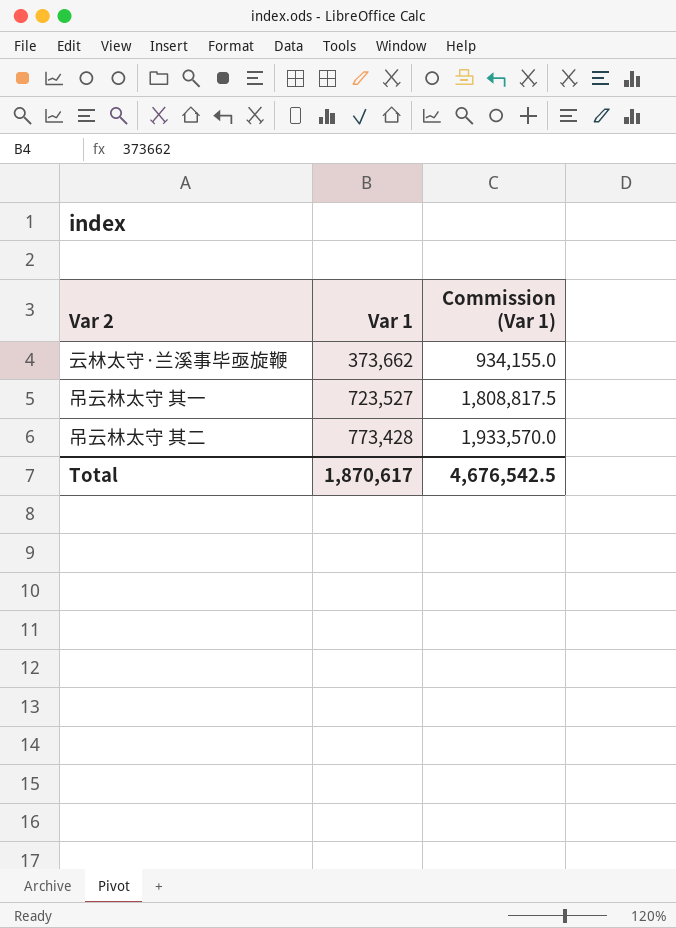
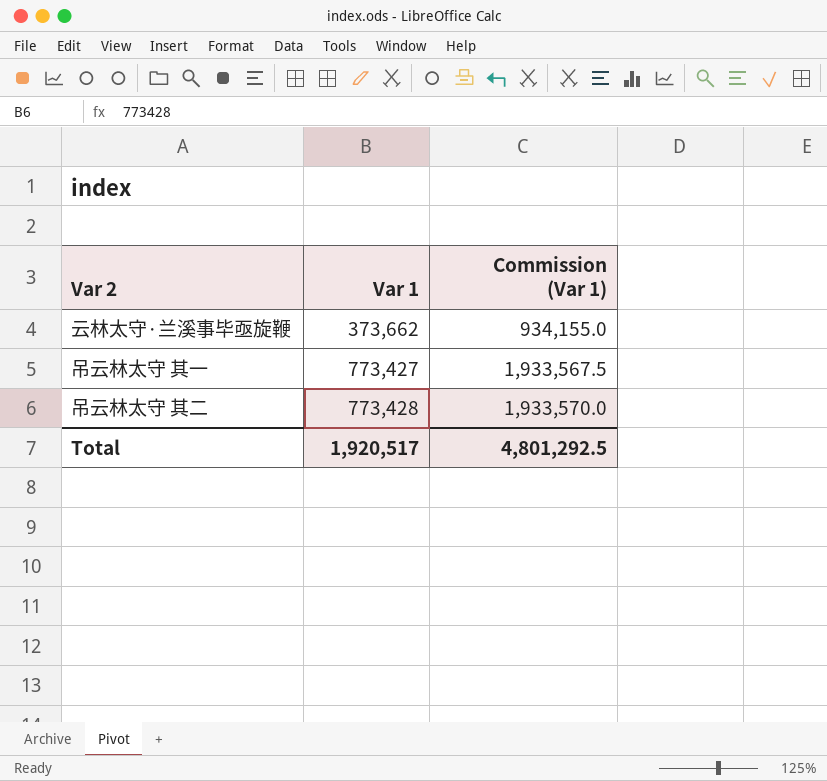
吊云林太守 其一 | Var 1: 723,527 -> 773,427
吊云林太守 其一 | Commission (Var 1): 1,808,817.5 -> 1,933,567.5
Total | Var 1: 1,870,617 -> 1,920,517
Total | Commission (Var 1): 4,676,542.5 -> 4,801,292.5

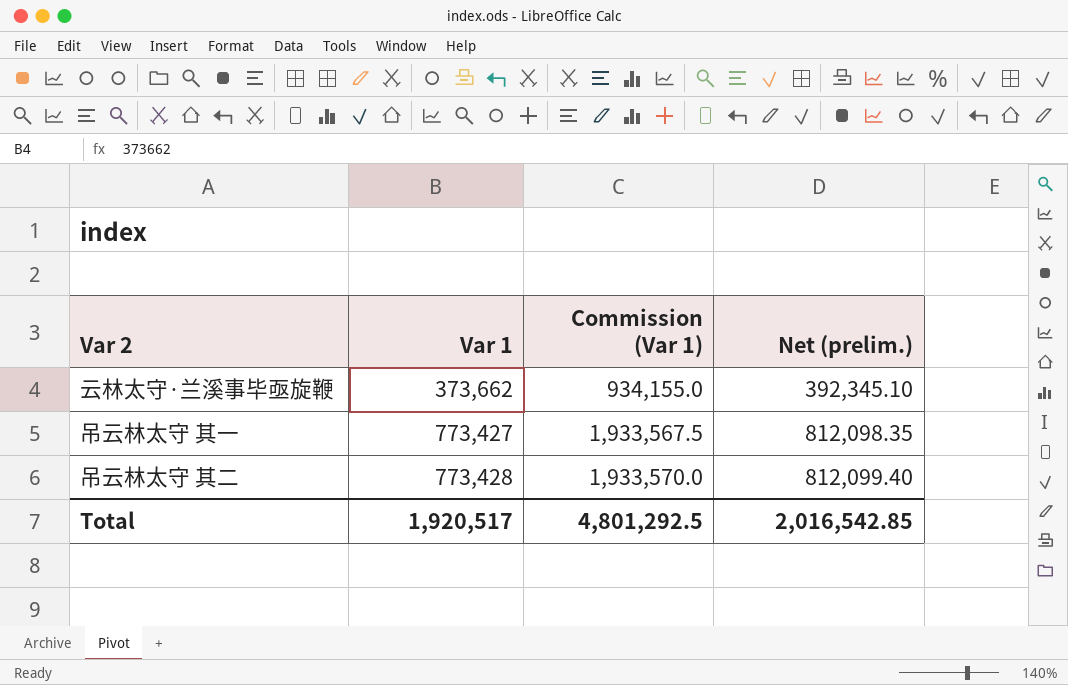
column Net (prelim.) | formula: none -> [Var 1] * 1.05

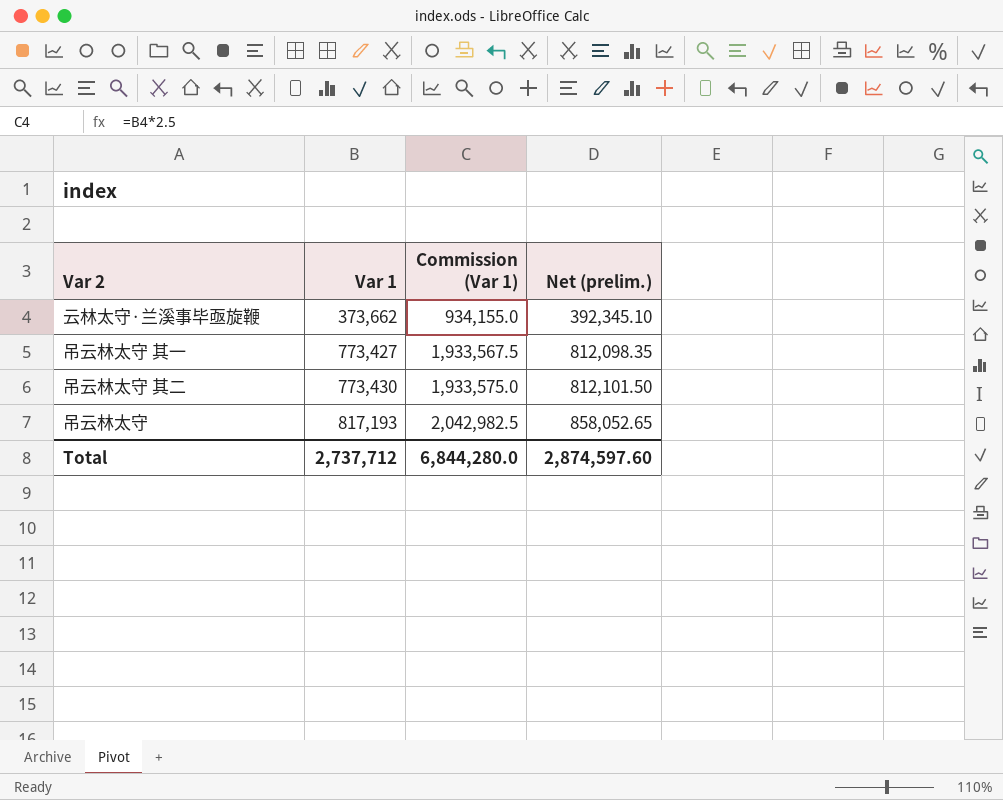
吊云林太守 其二 | Var 1: 773,428 -> 773,430
吊云林太守 其二 | Commission (Var 1): 1,933,570.0 -> 1,933,575.0
吊云林太守 其二 | Net (prelim.): 812,099.40 -> 812,101.50
row 吊云林太守: none -> 817,193 | 2,042,982.5 | 858,052.65
Total | Var 1: 1,920,517 -> 2,737,712
Total | Commission (Var 1): 4,801,292.5 -> 6,844,280.0
Total | Net (prelim.): 2,016,542.85 -> 2,874,597.60

